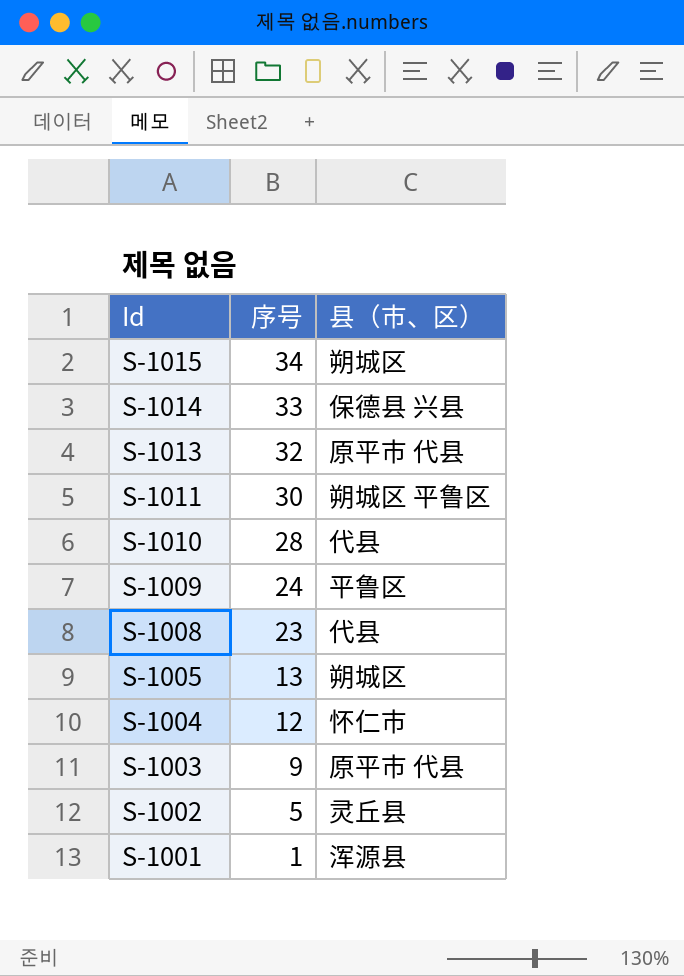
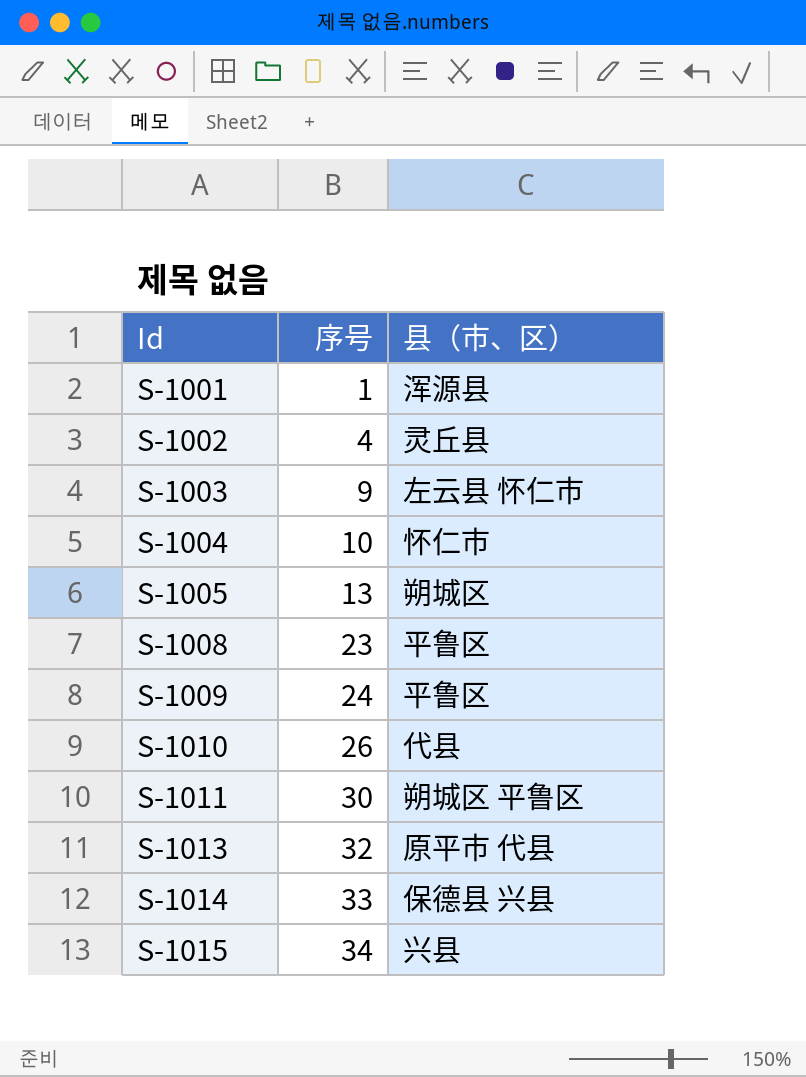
row order: Id descending -> Id ascending
S-1002 | 序号: 5 -> 4
S-1003 | 县（市、区）: 原平市 代县 -> 左云县 怀仁市
S-1004 | 序号: 12 -> 10
S-1008 | 县（市、区）: 代县 -> 平鲁区
S-1010 | 序号: 28 -> 26
S-1015 | 县（市、区）: 朔城区 -> 兴县

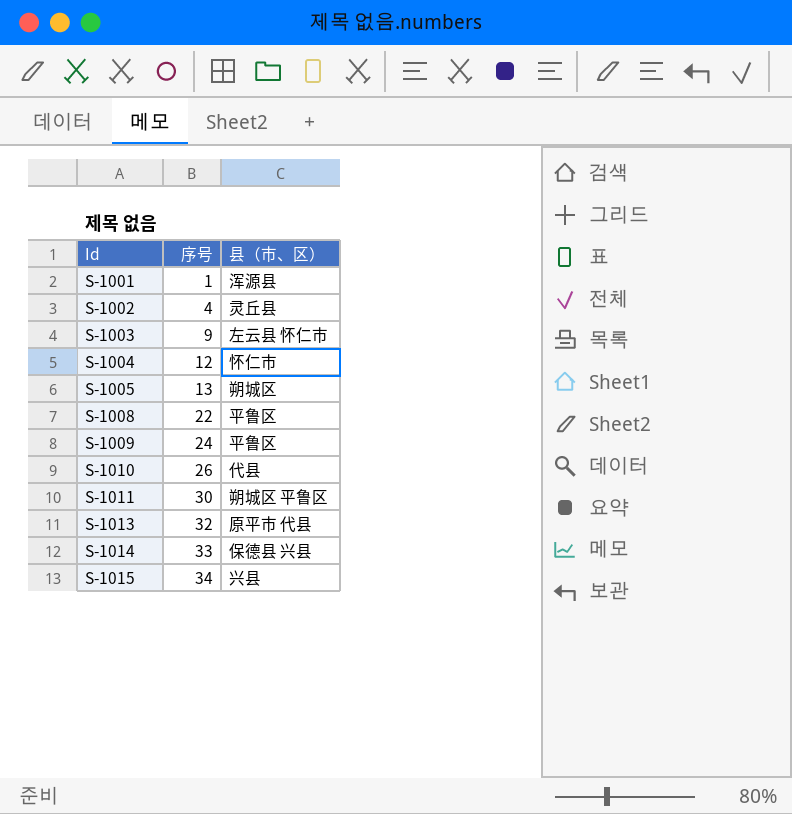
S-1004 | 序号: 10 -> 12
S-1008 | 序号: 23 -> 22

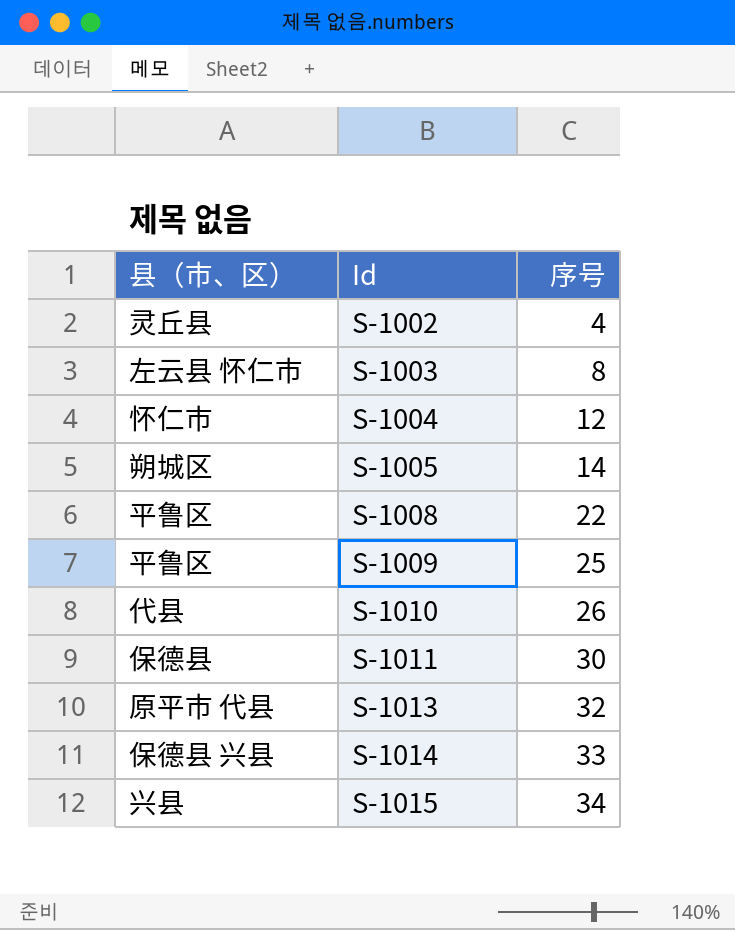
column 县（市、区） | position: 3 -> 1
row S-1001: 1 | 浑源县 -> none
S-1003 | 序号: 9 -> 8
S-1005 | 序号: 13 -> 14
S-1009 | 序号: 24 -> 25
S-1011 | 县（市、区）: 朔城区 平鲁区 -> 保德县

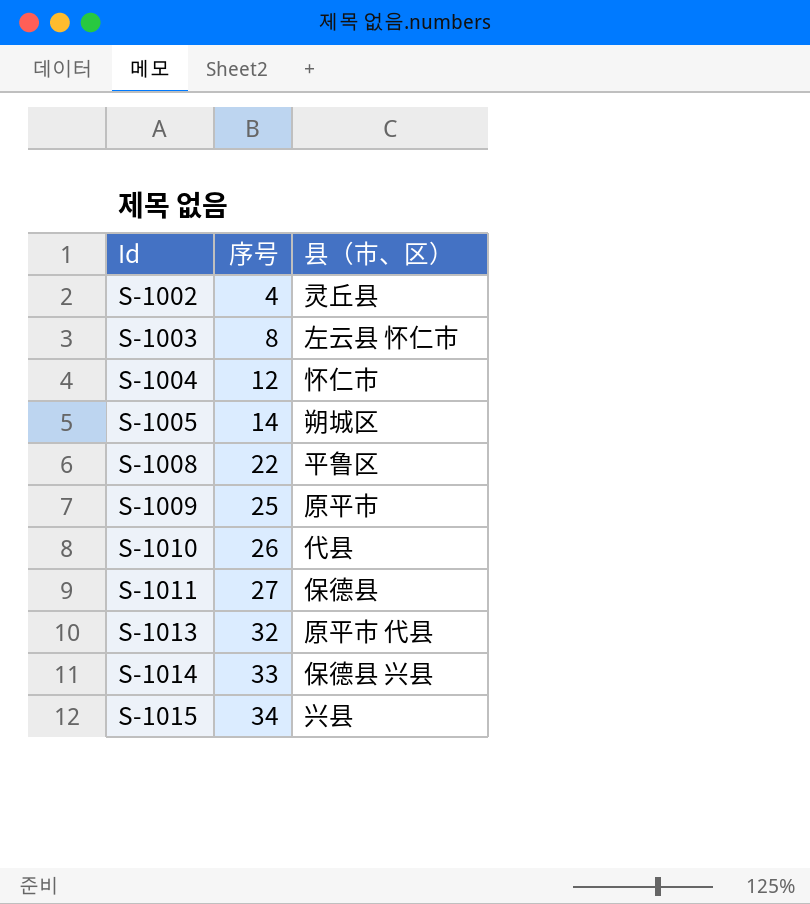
column 县（市、区） | position: 1 -> 3
S-1009 | 县（市、区）: 平鲁区 -> 原平市
S-1011 | 序号: 30 -> 27

